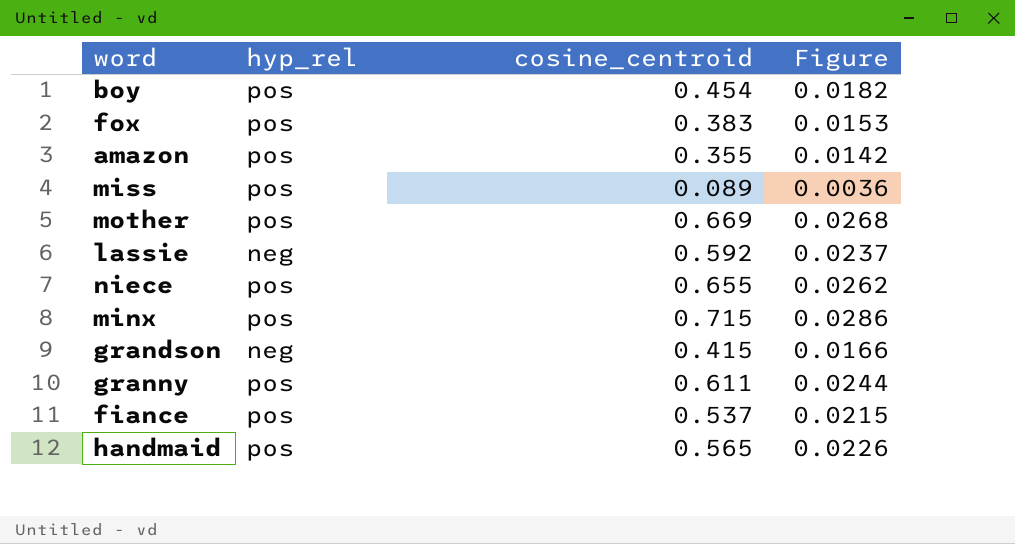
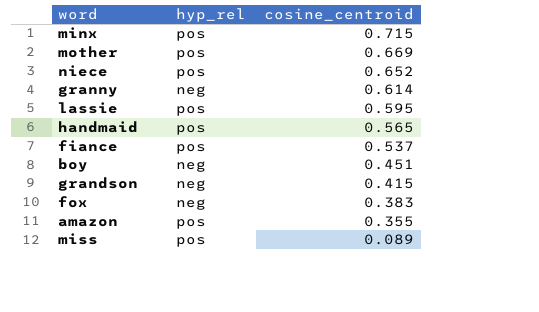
row order: none -> cosine_centroid descending
column Figure | formula: [cosine_centroid] * 0.04 -> none
niece | cosine_centroid: 0.655 -> 0.652
granny | hyp_rel: pos -> neg
granny | cosine_centroid: 0.611 -> 0.614
lassie | hyp_rel: neg -> pos
lassie | cosine_centroid: 0.592 -> 0.595
boy | hyp_rel: pos -> neg
boy | cosine_centroid: 0.454 -> 0.451
fox | hyp_rel: pos -> neg

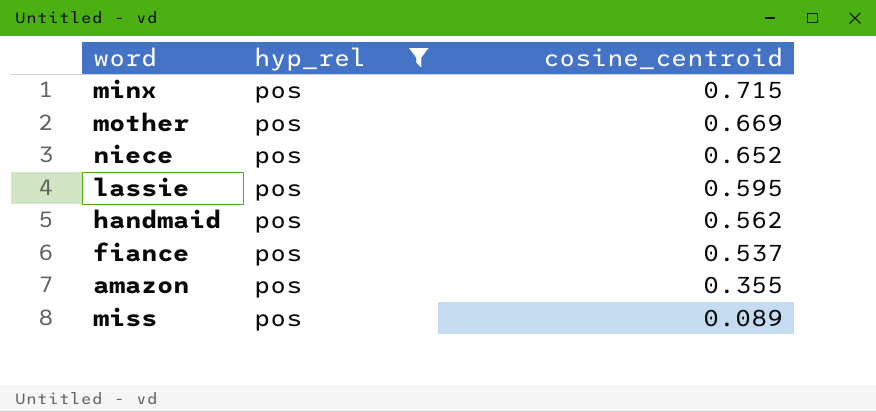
filter: none -> hyp_rel = pos
handmaid | cosine_centroid: 0.565 -> 0.562

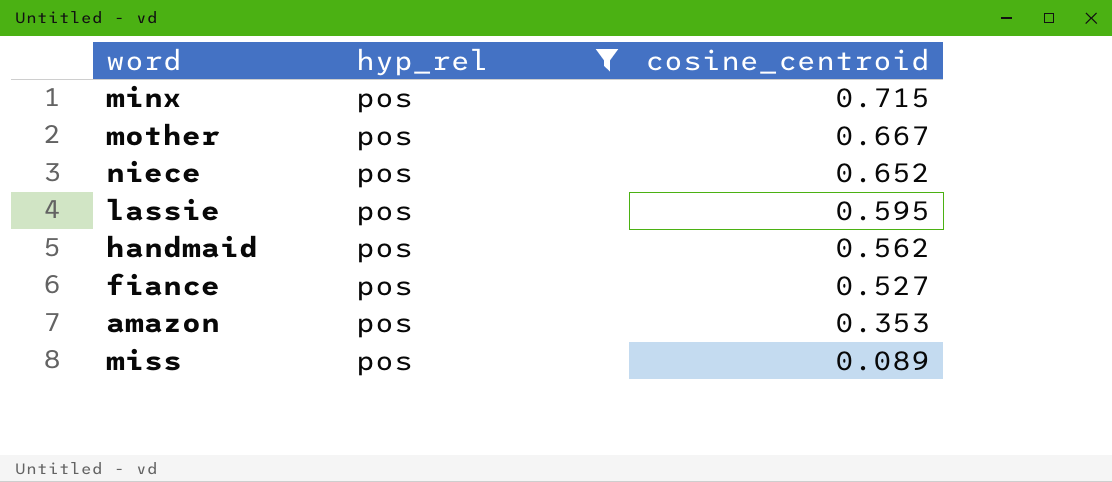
mother | cosine_centroid: 0.669 -> 0.667
fiance | cosine_centroid: 0.537 -> 0.527
amazon | cosine_centroid: 0.355 -> 0.353

